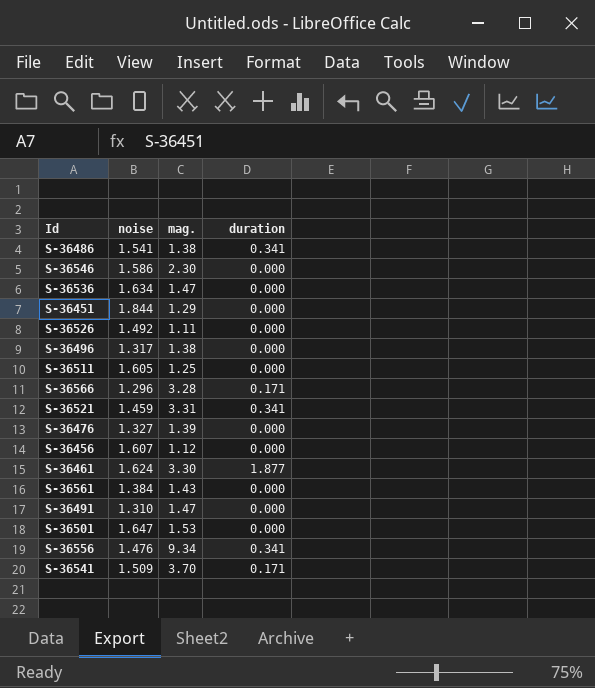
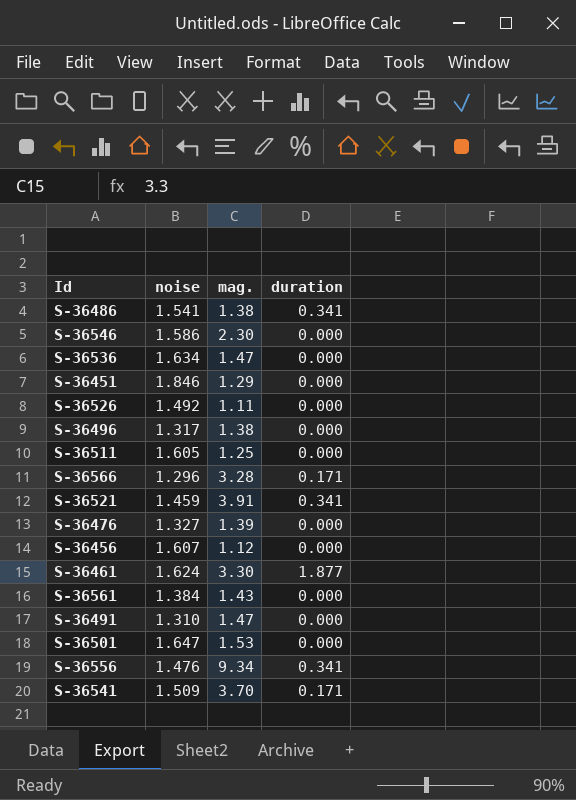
S-36451 | noise: 1.844 -> 1.846
S-36521 | mag.: 3.31 -> 3.91

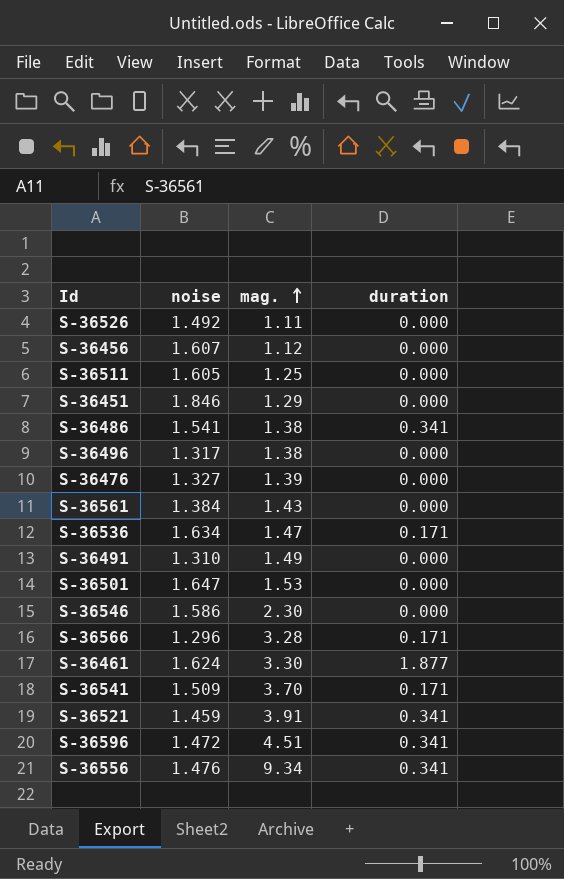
row order: none -> mag. ascending
S-36536 | duration: 0.000 -> 0.171
S-36491 | mag.: 1.47 -> 1.49
row S-36596: none -> 1.472 | 4.51 | 0.341

